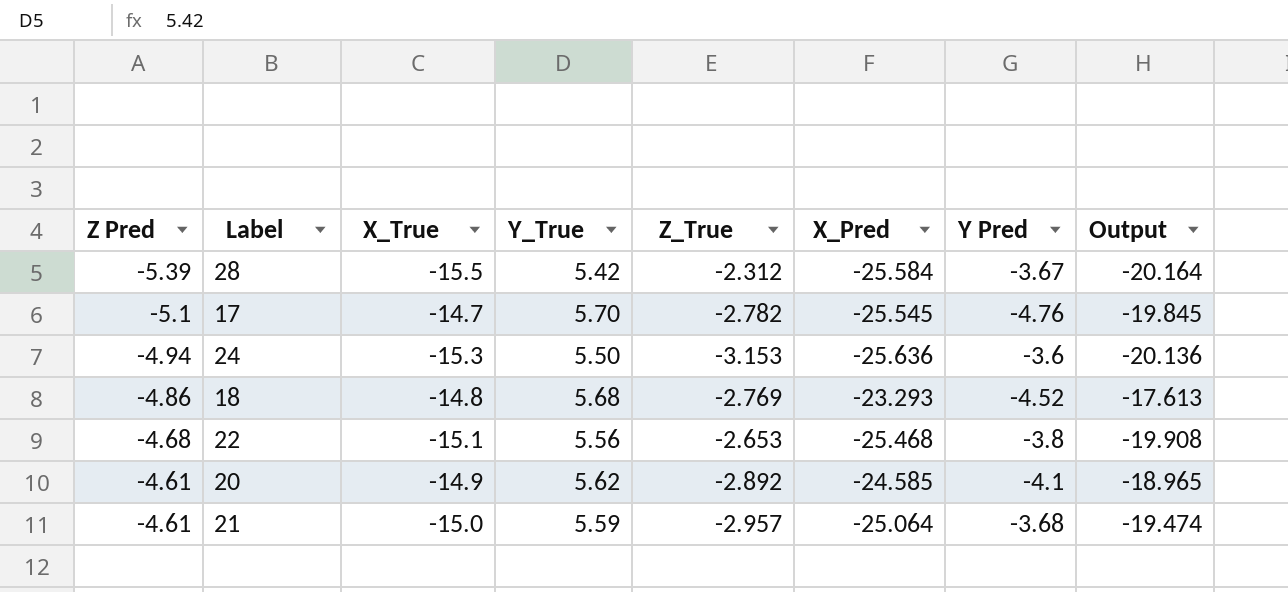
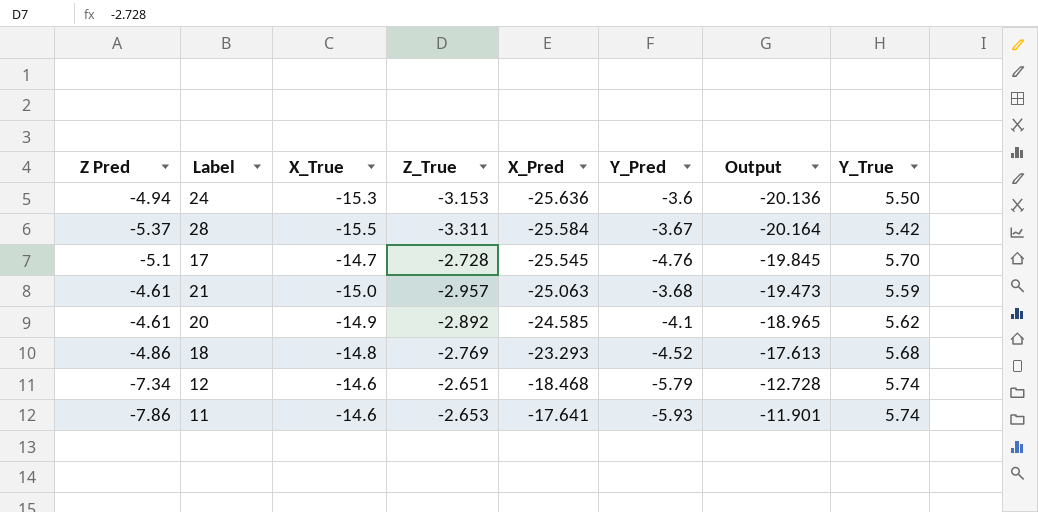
row order: Z Pred ascending -> X_Pred ascending
column name: Y Pred -> Y_Pred
column Y_True | position: 4 -> 8
row 22: -4.68 | -15.1 | 5.56 | -2.653 | -25.468 | -3.8 | -19.908 -> none
28 | Z Pred: -5.39 -> -5.37
28 | Z_True: -2.312 -> -3.311
17 | Z_True: -2.782 -> -2.728
21 | X_Pred: -25.064 -> -25.063
21 | Output: -19.474 -> -19.473
row 12: none -> -7.34 | -14.6 | -2.651 | -18.468 | -5.79 | -12.728 | 5.74
row 11: none -> -7.86 | -14.6 | -2.653 | -17.641 | -5.93 | -11.901 | 5.74

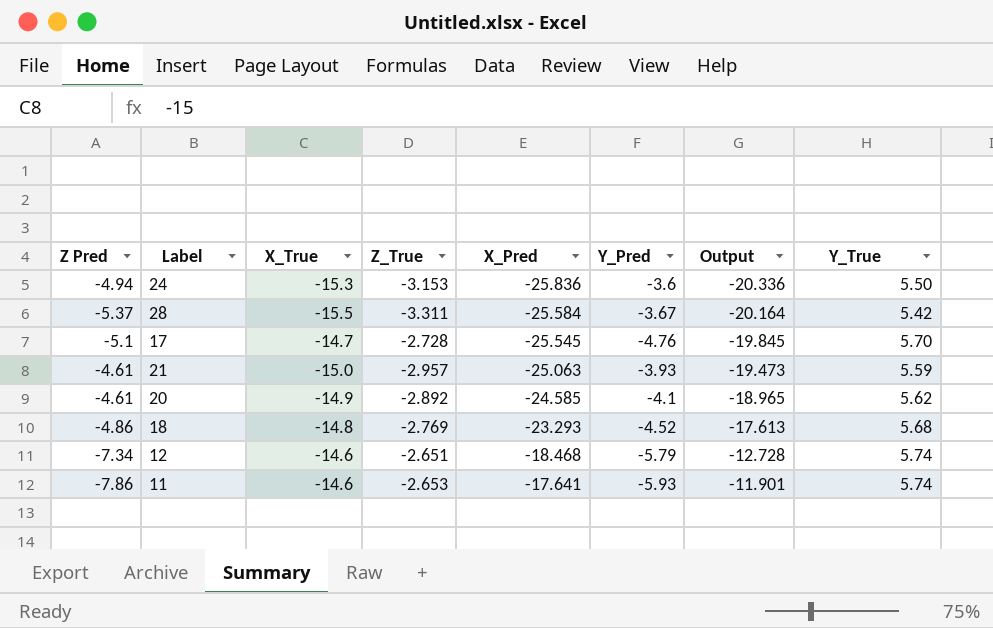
24 | X_Pred: -25.636 -> -25.836
24 | Output: -20.136 -> -20.336
21 | Y_Pred: -3.68 -> -3.93

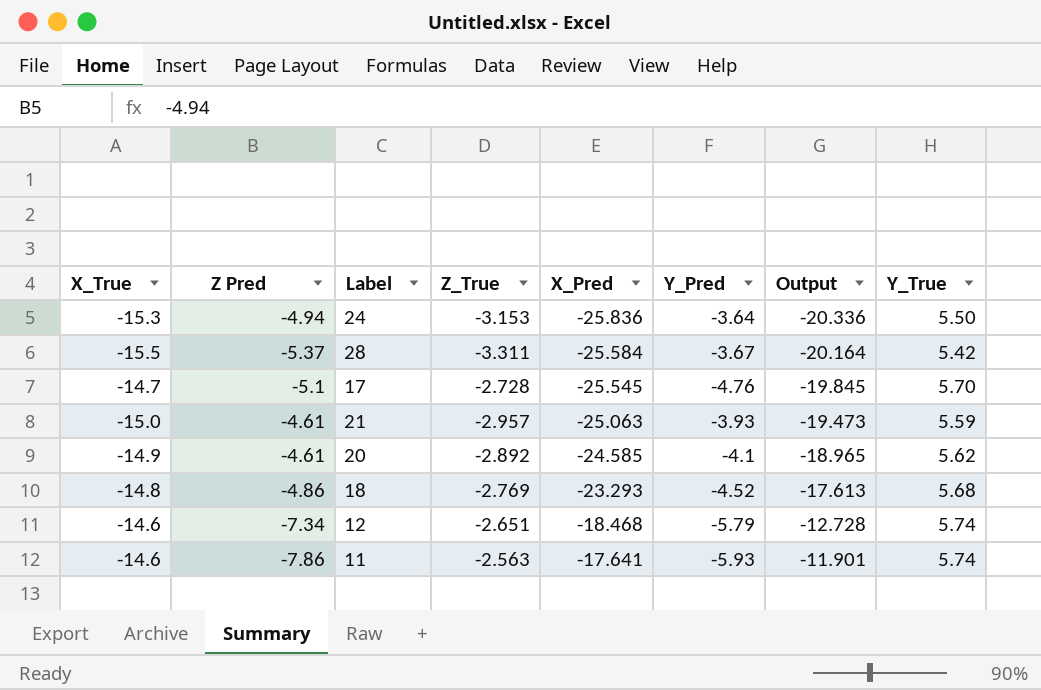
column X_True | position: 3 -> 1
24 | Y_Pred: -3.6 -> -3.64
11 | Z_True: -2.653 -> -2.563

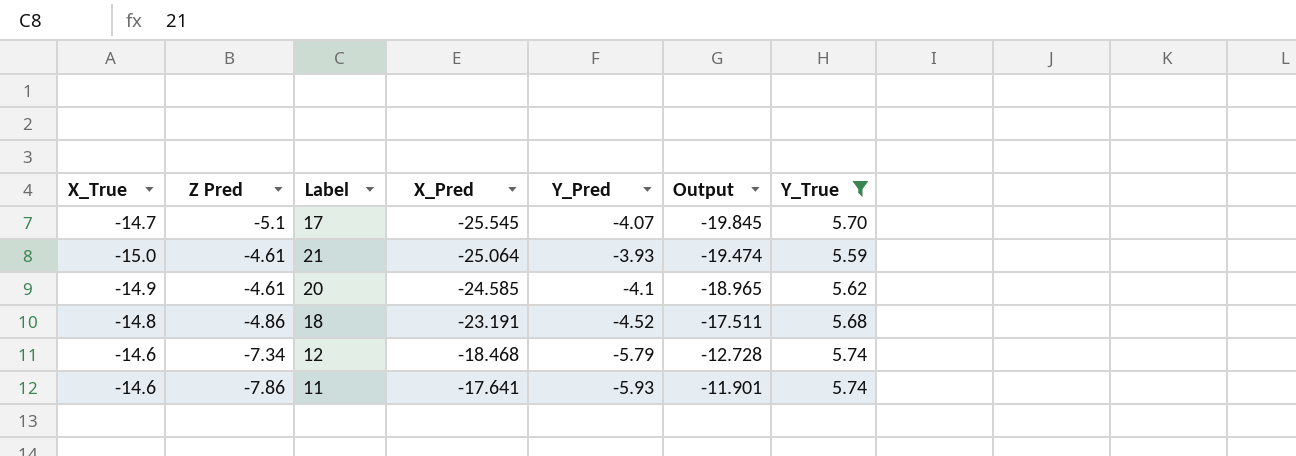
filter: none -> Y_True >= 5.59
column Z_True | position: 4 -> none
17 | Y_Pred: -4.76 -> -4.07
21 | X_Pred: -25.063 -> -25.064
21 | Output: -19.473 -> -19.474
18 | X_Pred: -23.293 -> -23.191
18 | Output: -17.613 -> -17.511

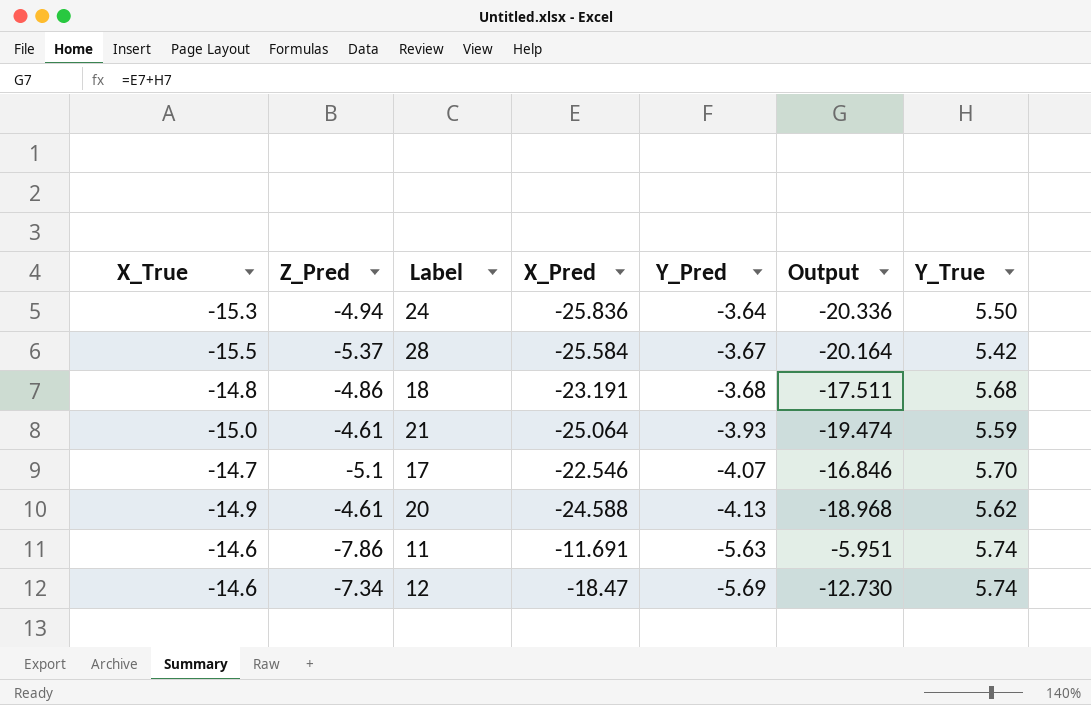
filter: Y_True >= 5.59 -> none
row order: X_Pred ascending -> Y_Pred descending
column name: Z Pred -> Z_Pred
18 | Y_Pred: -4.52 -> -3.68
17 | X_Pred: -25.545 -> -22.546
17 | Output: -19.845 -> -16.846
20 | X_Pred: -24.585 -> -24.588
20 | Y_Pred: -4.1 -> -4.13
20 | Output: -18.965 -> -18.968
11 | X_Pred: -17.641 -> -11.691
11 | Y_Pred: -5.93 -> -5.63
11 | Output: -11.901 -> -5.951
12 | X_Pred: -18.468 -> -18.47
12 | Y_Pred: -5.79 -> -5.69
12 | Output: -12.728 -> -12.730

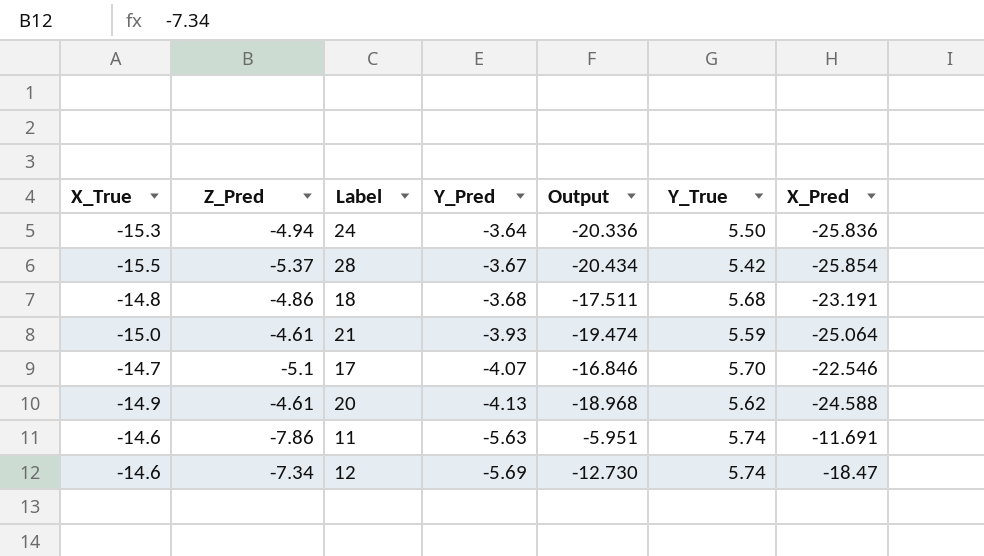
column X_Pred | position: 4 -> 7
28 | Output: -20.164 -> -20.434
28 | X_Pred: -25.584 -> -25.854

